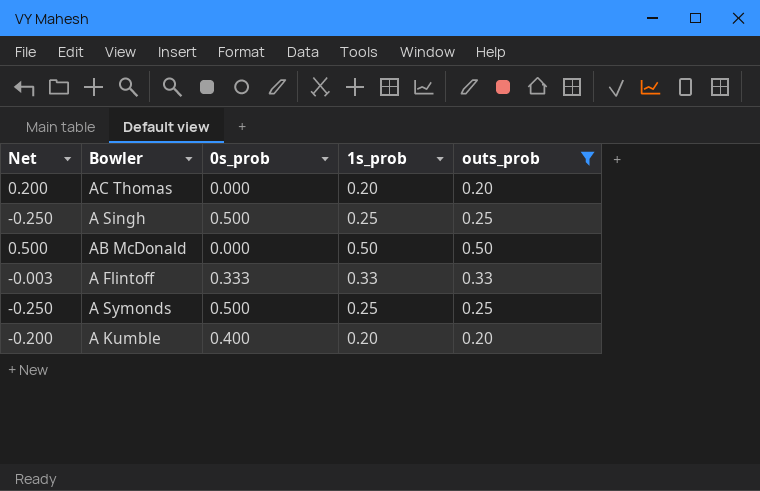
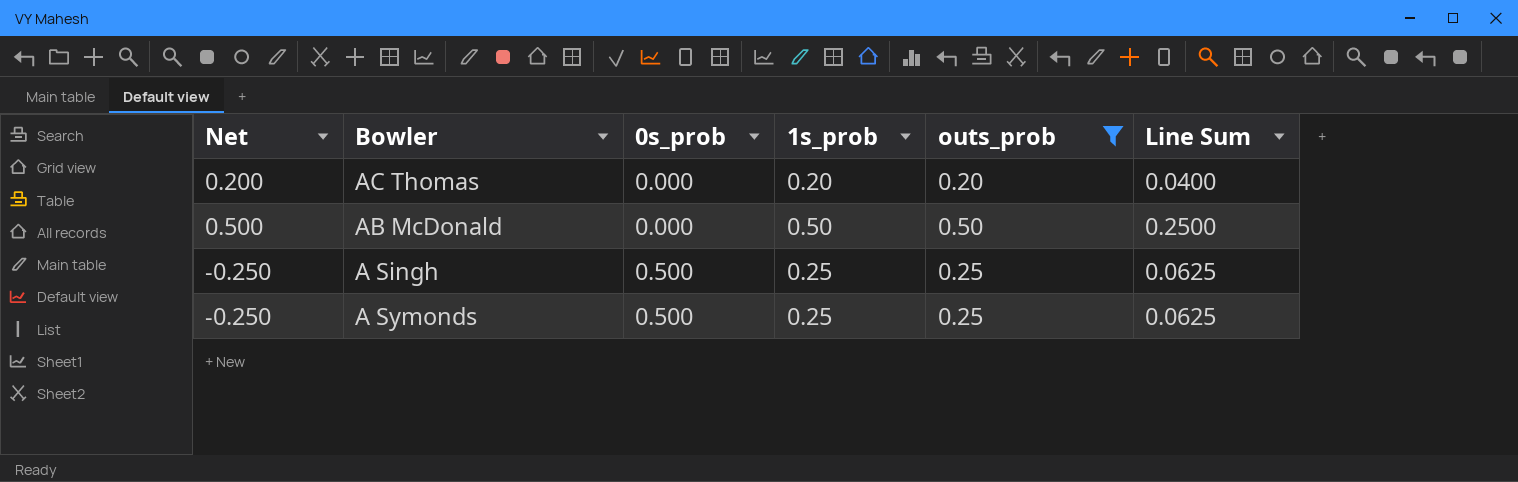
row order: none -> 0s_prob ascending
column Line Sum | formula: none -> [1s_prob] * [outs_prob]
row A Flintoff: -0.003 | 0.333 | 0.33 | 0.33 -> none
row A Kumble: -0.200 | 0.400 | 0.20 | 0.20 -> none

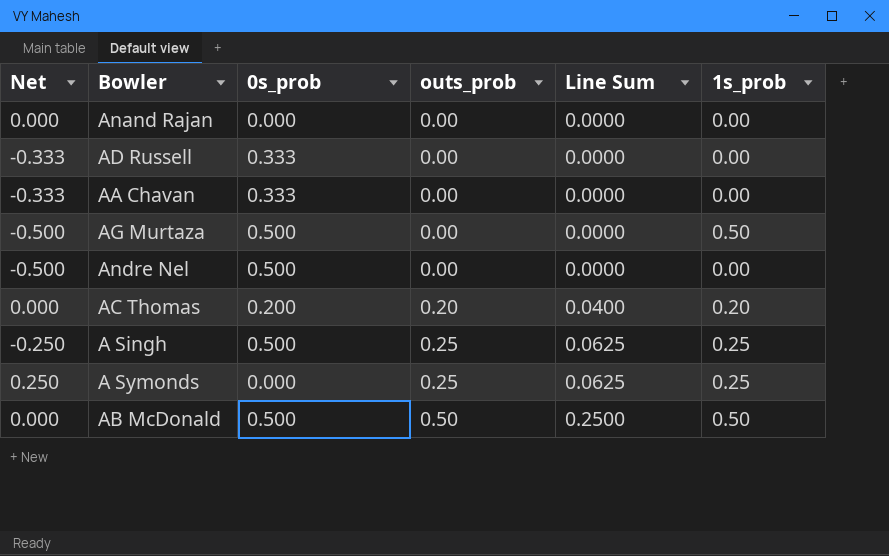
filter: outs_prob != 0.00 -> none
row order: 0s_prob ascending -> outs_prob ascending
column 1s_prob | position: 4 -> 6
AC Thomas | Net: 0.200 -> 0.000
AC Thomas | 0s_prob: 0.000 -> 0.200
A Symonds | Net: -0.250 -> 0.250
A Symonds | 0s_prob: 0.500 -> 0.000
AB McDonald | Net: 0.500 -> 0.000
AB McDonald | 0s_prob: 0.000 -> 0.500

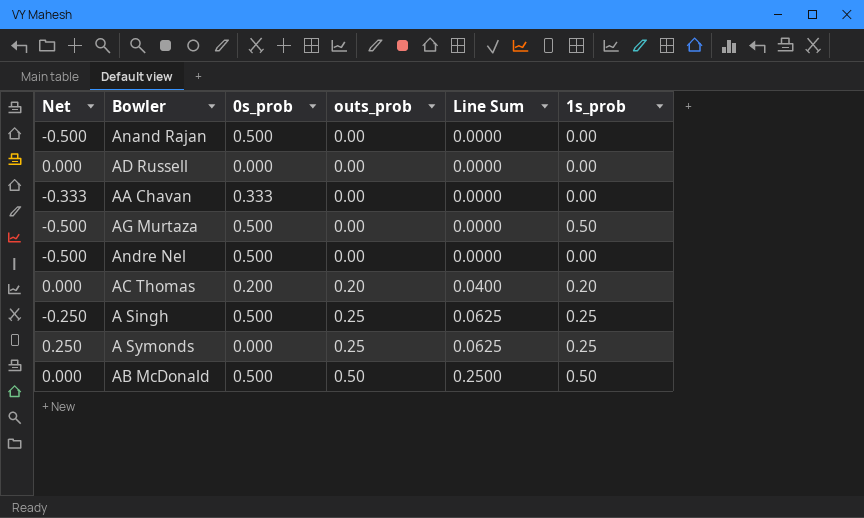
Anand Rajan | Net: 0.000 -> -0.500
Anand Rajan | 0s_prob: 0.000 -> 0.500
AD Russell | Net: -0.333 -> 0.000
AD Russell | 0s_prob: 0.333 -> 0.000

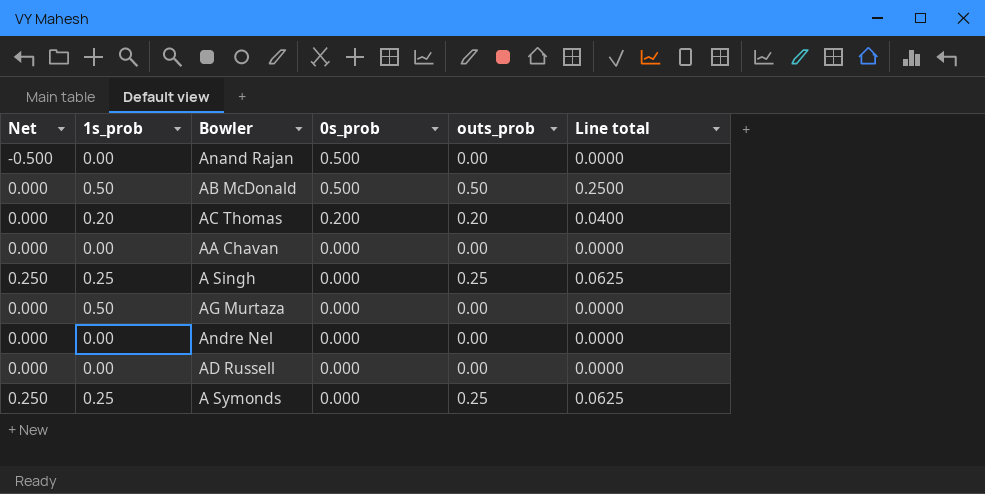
row order: outs_prob ascending -> 0s_prob descending
column 1s_prob | position: 6 -> 2
column name: Line Sum -> Line total
AA Chavan | Net: -0.333 -> 0.000
AA Chavan | 0s_prob: 0.333 -> 0.000
A Singh | Net: -0.250 -> 0.250
A Singh | 0s_prob: 0.500 -> 0.000
AG Murtaza | Net: -0.500 -> 0.000
AG Murtaza | 0s_prob: 0.500 -> 0.000
Andre Nel | Net: -0.500 -> 0.000
Andre Nel | 0s_prob: 0.500 -> 0.000

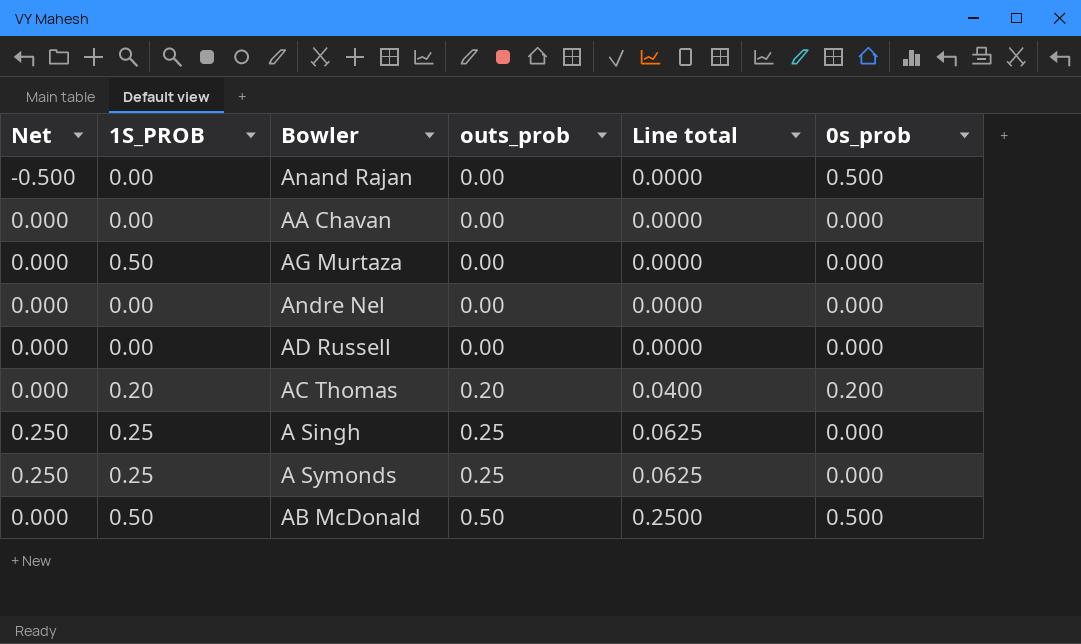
row order: 0s_prob descending -> outs_prob ascending
column name: 1s_prob -> 1S_PROB
column 0s_prob | position: 4 -> 6

